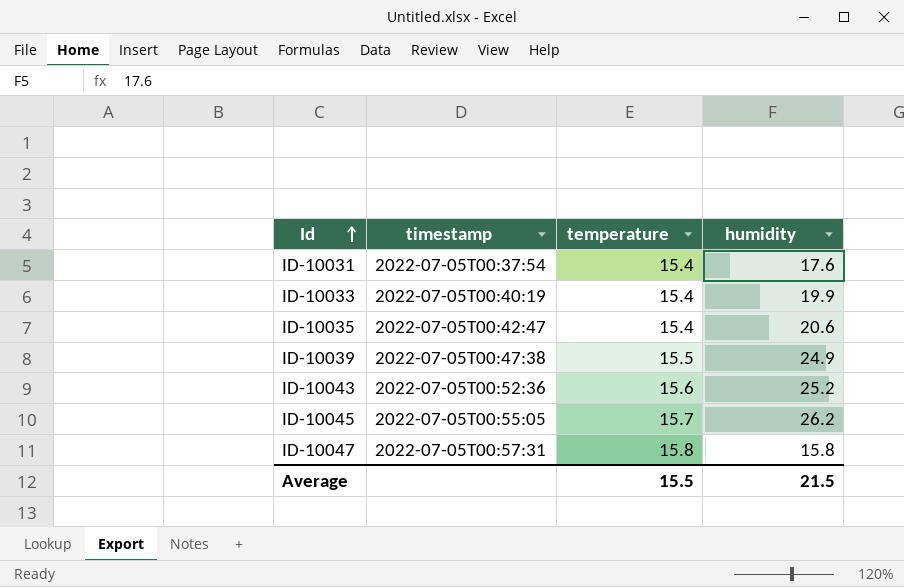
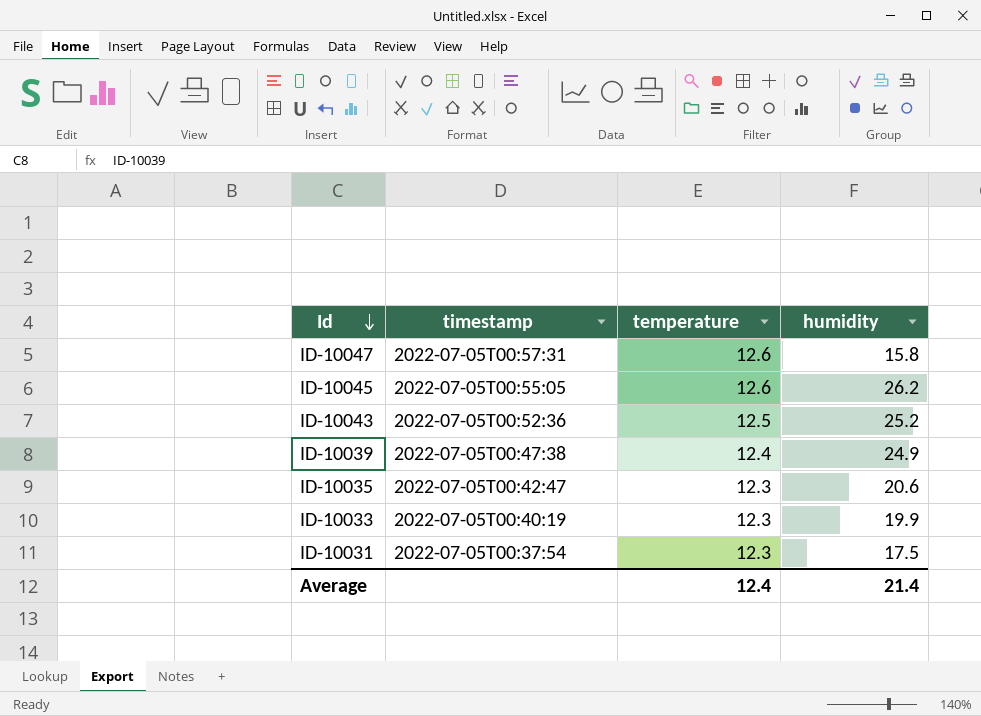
row order: Id ascending -> Id descending
ID-10047 | temperature: 15.8 -> 12.6
ID-10045 | temperature: 15.7 -> 12.6
ID-10043 | temperature: 15.6 -> 12.5
ID-10039 | temperature: 15.5 -> 12.4
ID-10035 | temperature: 15.4 -> 12.3
ID-10033 | temperature: 15.4 -> 12.3
ID-10031 | temperature: 15.4 -> 12.3
ID-10031 | humidity: 17.6 -> 17.5
Average | temperature: 15.5 -> 12.4
Average | humidity: 21.5 -> 21.4

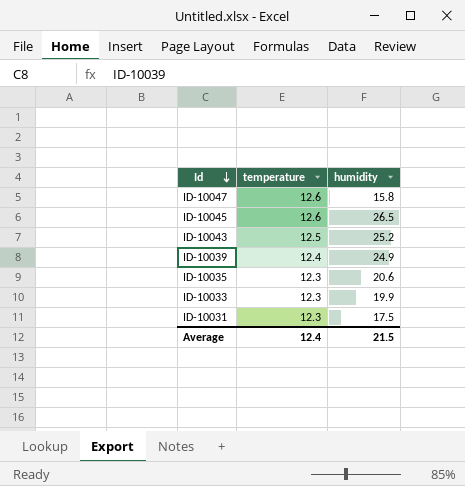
column timestamp | position: 2 -> none
ID-10045 | humidity: 26.2 -> 26.5
Average | humidity: 21.4 -> 21.5

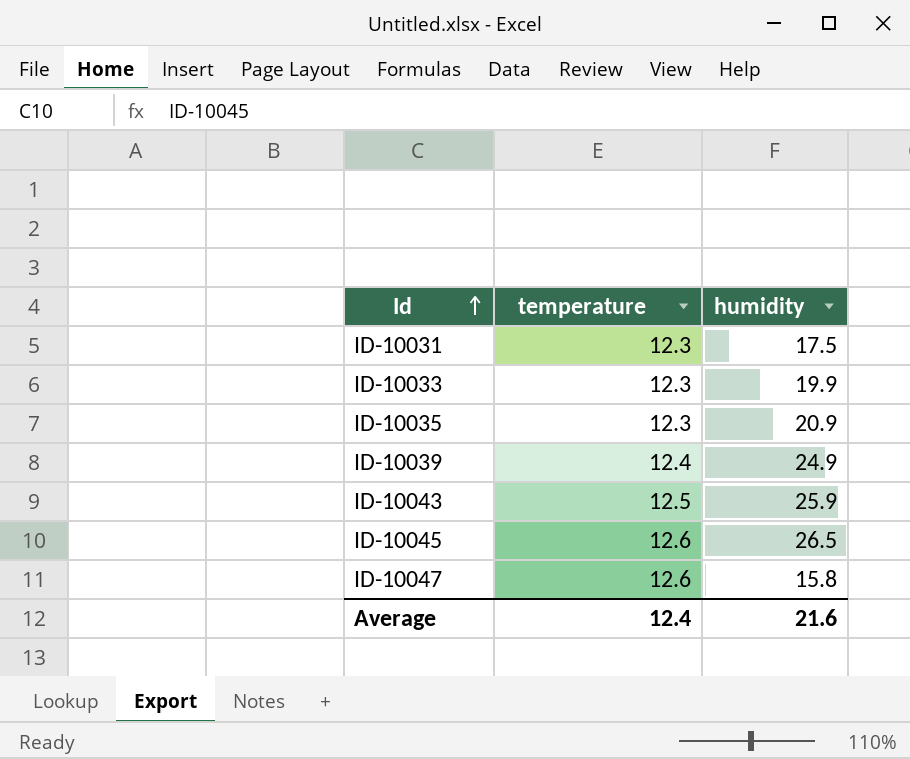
row order: Id descending -> Id ascending
ID-10035 | humidity: 20.6 -> 20.9
ID-10043 | humidity: 25.2 -> 25.9
Average | humidity: 21.5 -> 21.6

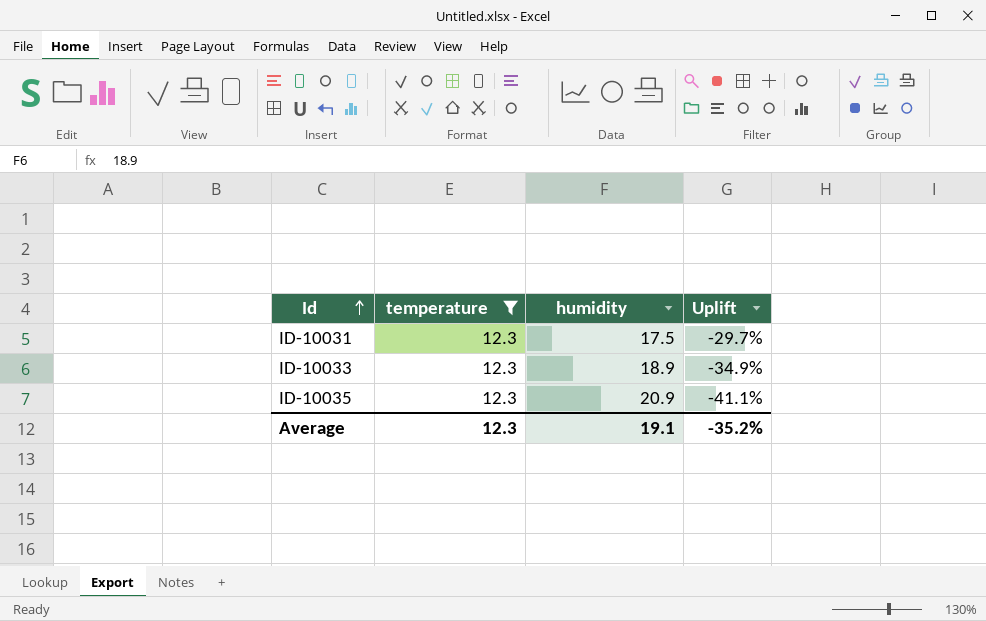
filter: none -> temperature = 12.3
column Uplift | formula: none -> ([temperature] - [humidity]) / [humidity]
ID-10033 | humidity: 19.9 -> 18.9
Average | temperature: 12.4 -> 12.3
Average | humidity: 21.6 -> 19.1

